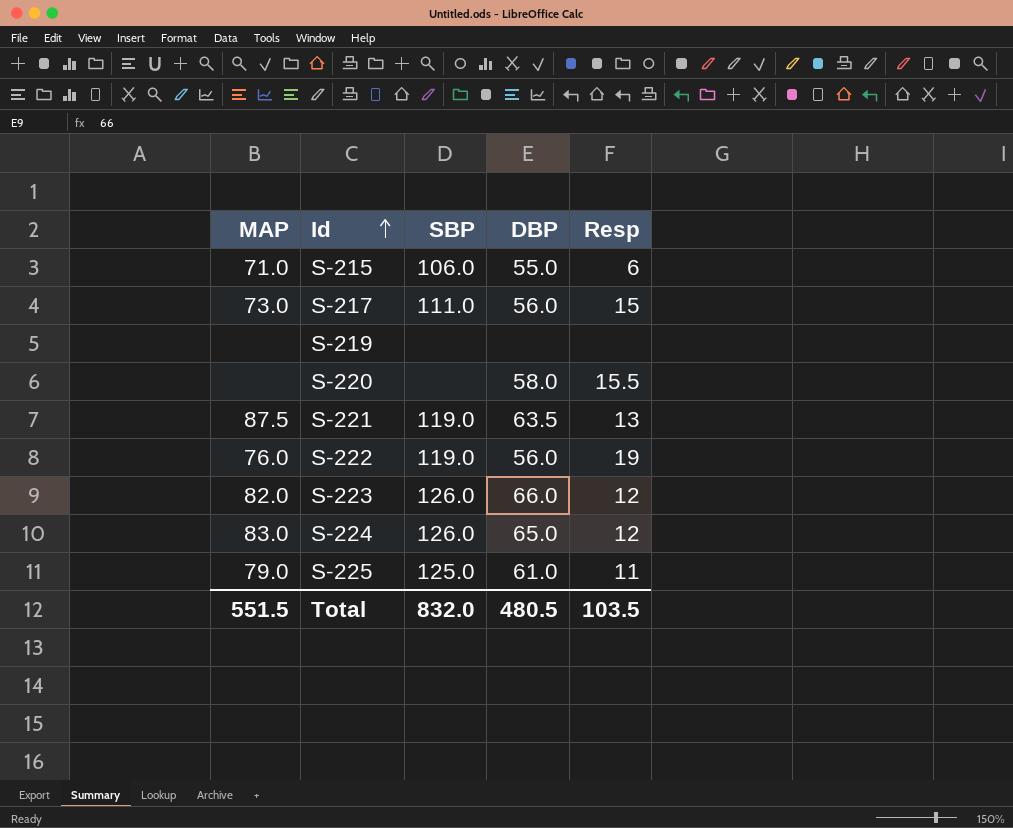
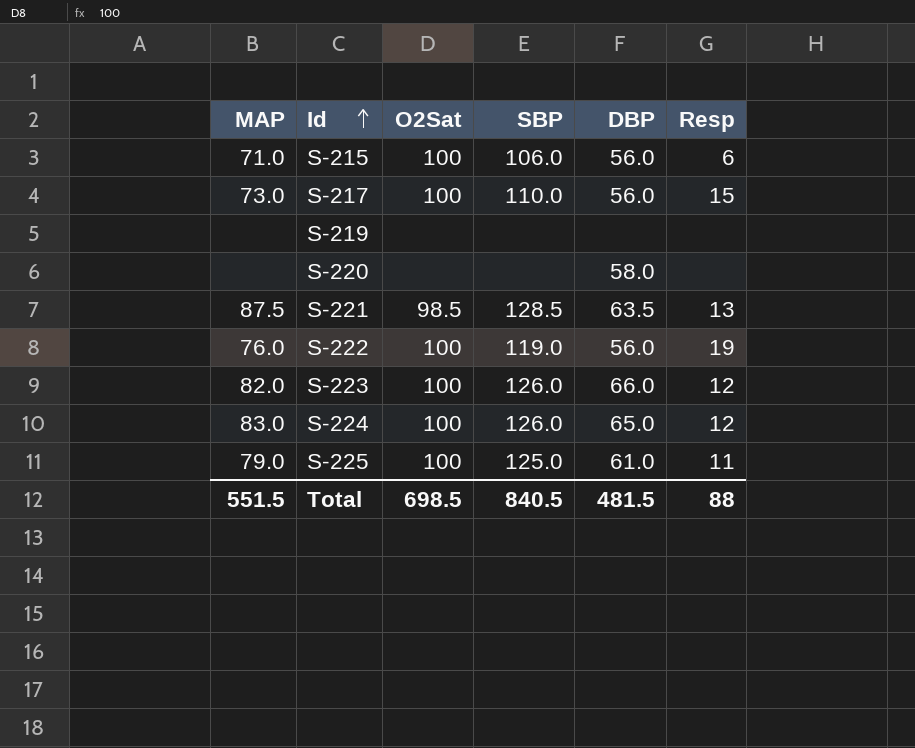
column O2Sat | position: none -> 3
S-215 | DBP: 55.0 -> 56.0
S-217 | SBP: 111.0 -> 110.0
S-220 | Resp: 15.5 -> none
S-221 | SBP: 119.0 -> 128.5
Total | SBP: 832.0 -> 840.5
Total | DBP: 480.5 -> 481.5
Total | Resp: 103.5 -> 88

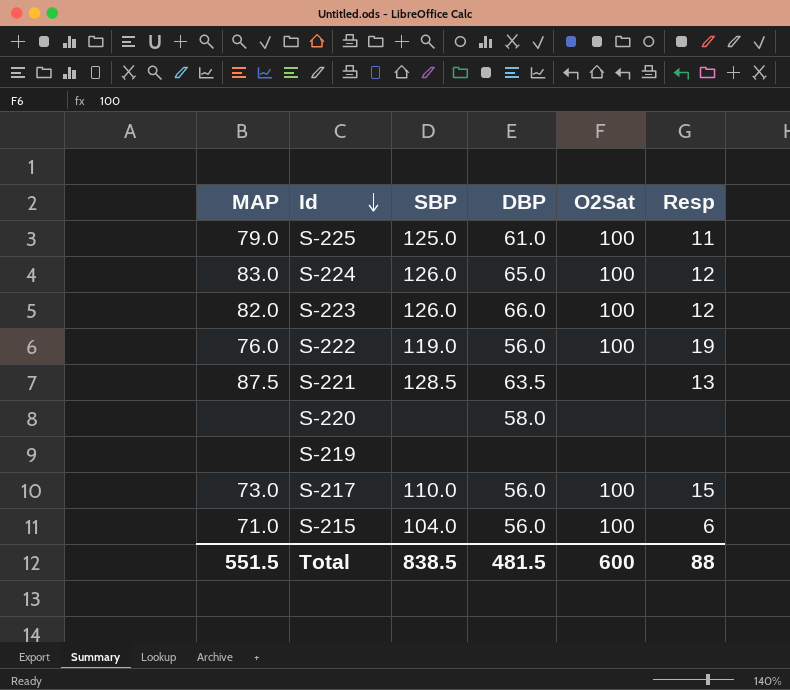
row order: Id ascending -> Id descending
column O2Sat | position: 3 -> 5
S-221 | O2Sat: 98.5 -> none
S-215 | SBP: 106.0 -> 104.0
Total | SBP: 840.5 -> 838.5
Total | O2Sat: 698.5 -> 600

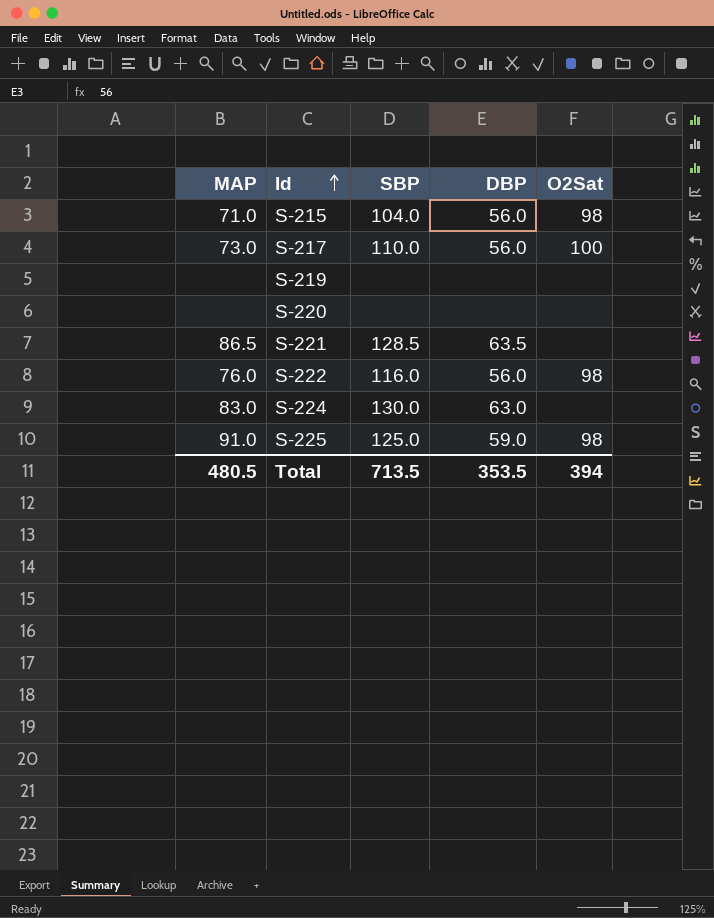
row order: Id descending -> Id ascending
column Resp | position: 6 -> none
row S-223: 82.0 | 126.0 | 66.0 | 100 | 12 -> none
S-215 | O2Sat: 100 -> 98
S-220 | DBP: 58.0 -> none
S-221 | MAP: 87.5 -> 86.5
S-222 | SBP: 119.0 -> 116.0
S-222 | O2Sat: 100 -> 98
S-224 | SBP: 126.0 -> 130.0
S-224 | DBP: 65.0 -> 63.0
S-224 | O2Sat: 100 -> none
S-225 | MAP: 79.0 -> 91.0
S-225 | DBP: 61.0 -> 59.0
S-225 | O2Sat: 100 -> 98
Total | MAP: 551.5 -> 480.5
Total | SBP: 838.5 -> 713.5
Total | DBP: 481.5 -> 353.5
Total | O2Sat: 600 -> 394

